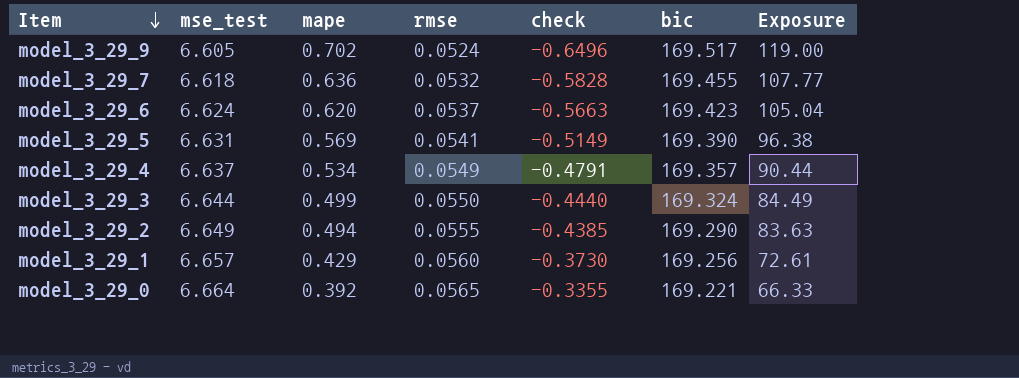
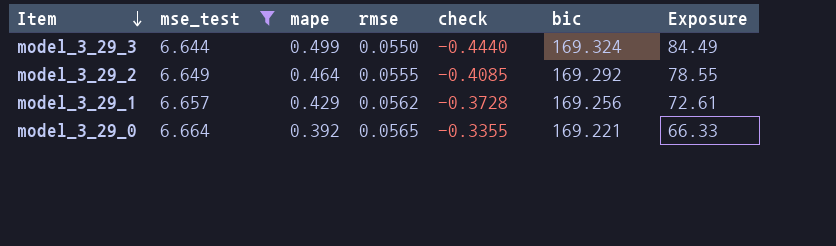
filter: none -> mse_test >= 6.644
model_3_29_2 | mape: 0.494 -> 0.464
model_3_29_2 | check: -0.4385 -> -0.4085
model_3_29_2 | bic: 169.290 -> 169.292
model_3_29_2 | Exposure: 83.63 -> 78.55
model_3_29_1 | rmse: 0.0560 -> 0.0562
model_3_29_1 | check: -0.3730 -> -0.3728

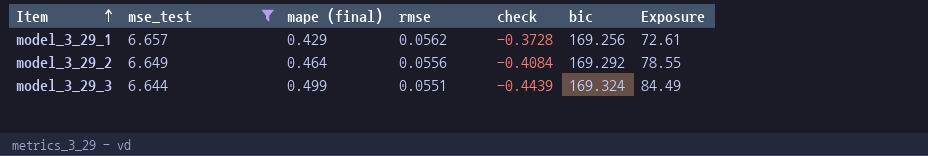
row order: Item descending -> Item ascending
column name: mape -> mape (final)
row model_3_29_0: 6.664 | 0.392 | 0.0565 | -0.3355 | 169.221 | 66.33 -> none
model_3_29_2 | rmse: 0.0555 -> 0.0556
model_3_29_2 | check: -0.4085 -> -0.4084
model_3_29_3 | rmse: 0.0550 -> 0.0551
model_3_29_3 | check: -0.4440 -> -0.4439

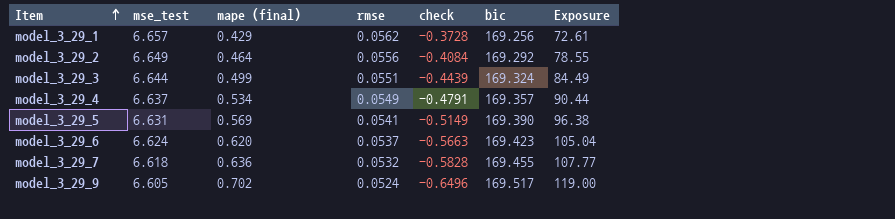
filter: mse_test >= 6.644 -> none

